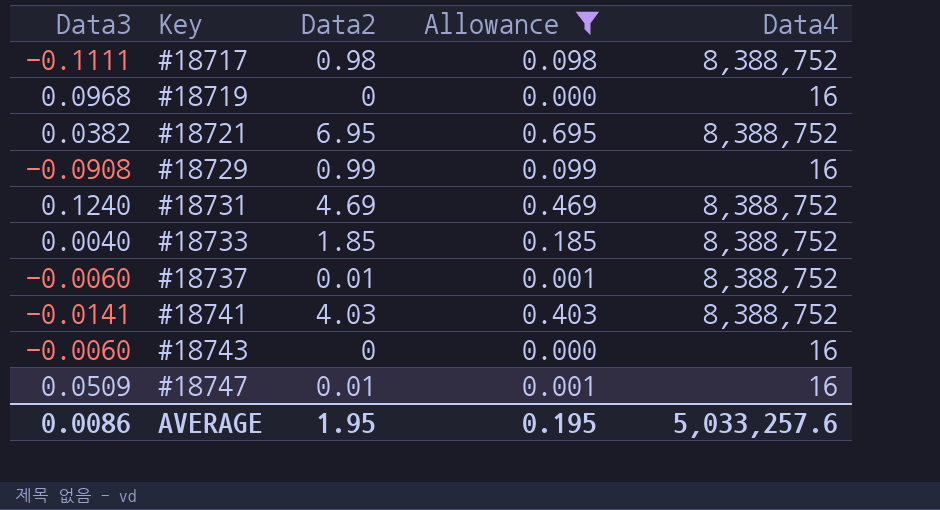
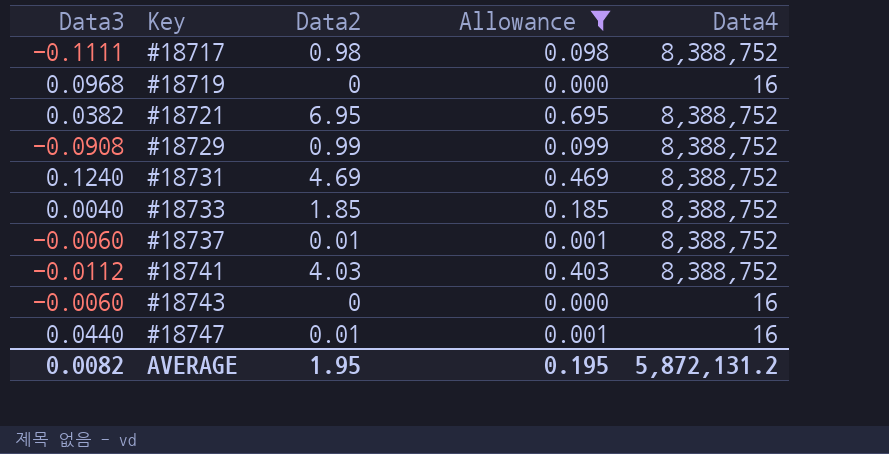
#18729 | Data4: 16 -> 8,388,752
#18741 | Data3: -0.0141 -> -0.0112
#18747 | Data3: 0.0509 -> 0.0440
AVERAGE | Data3: 0.0086 -> 0.0082
AVERAGE | Data4: 5,033,257.6 -> 5,872,131.2

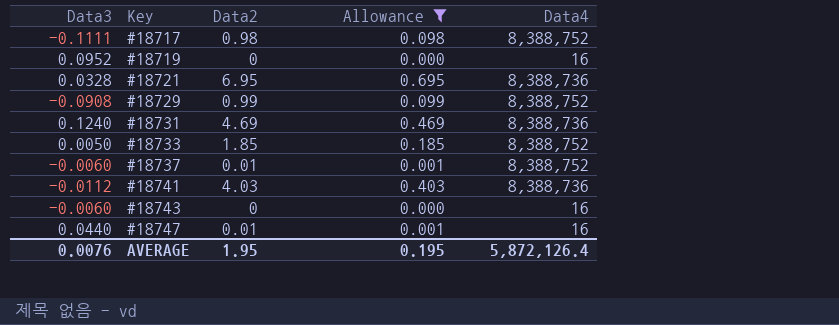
#18719 | Data3: 0.0968 -> 0.0952
#18721 | Data3: 0.0382 -> 0.0328
#18721 | Data4: 8,388,752 -> 8,388,736
#18731 | Data4: 8,388,752 -> 8,388,736
#18733 | Data3: 0.0040 -> 0.0050
#18741 | Data4: 8,388,752 -> 8,388,736
AVERAGE | Data3: 0.0082 -> 0.0076
AVERAGE | Data4: 5,872,131.2 -> 5,872,126.4

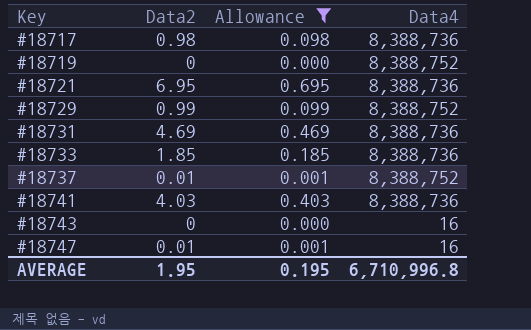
column Data3 | position: 1 -> none
#18717 | Data4: 8,388,752 -> 8,388,736
#18719 | Data4: 16 -> 8,388,752
#18733 | Data4: 8,388,752 -> 8,388,736
AVERAGE | Data4: 5,872,126.4 -> 6,710,996.8

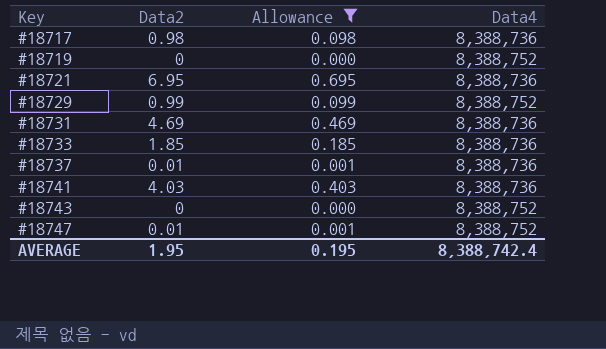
#18737 | Data4: 8,388,752 -> 8,388,736
#18743 | Data4: 16 -> 8,388,752
#18747 | Data4: 16 -> 8,388,752
AVERAGE | Data4: 6,710,996.8 -> 8,388,742.4

